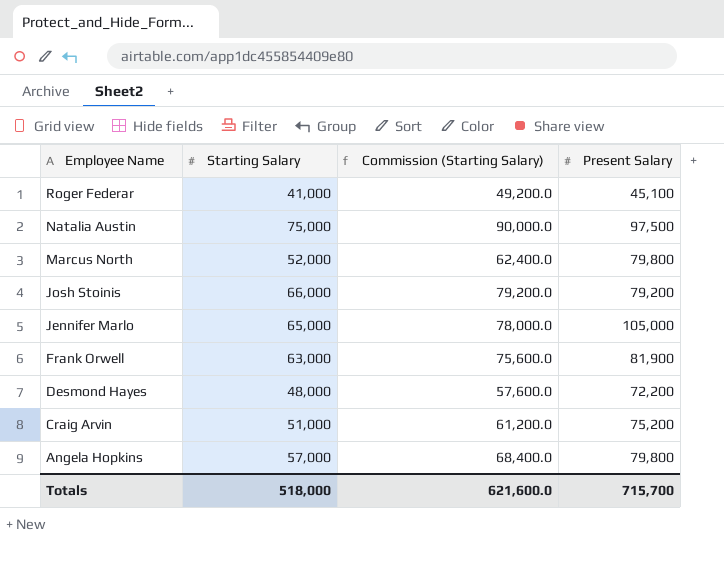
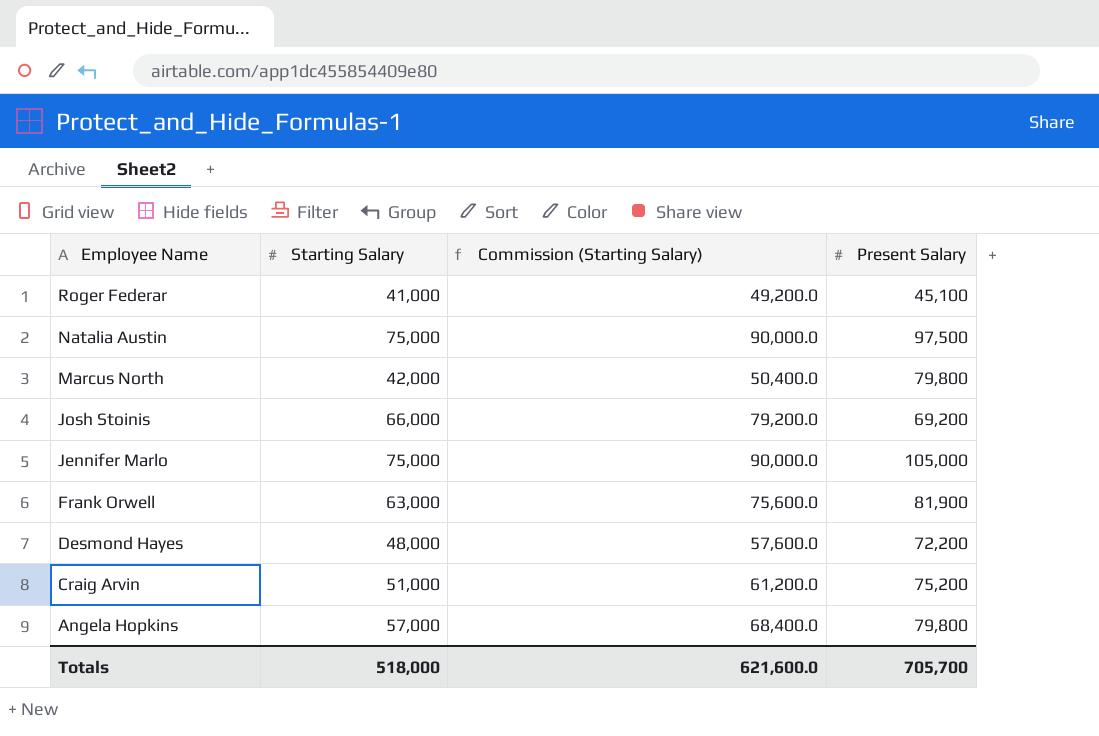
Marcus North | Starting Salary: 52,000 -> 42,000
Marcus North | Commission (Starting Salary): 62,400.0 -> 50,400.0
Josh Stoinis | Present Salary: 79,200 -> 69,200
Jennifer Marlo | Starting Salary: 65,000 -> 75,000
Jennifer Marlo | Commission (Starting Salary): 78,000.0 -> 90,000.0
Totals | Present Salary: 715,700 -> 705,700

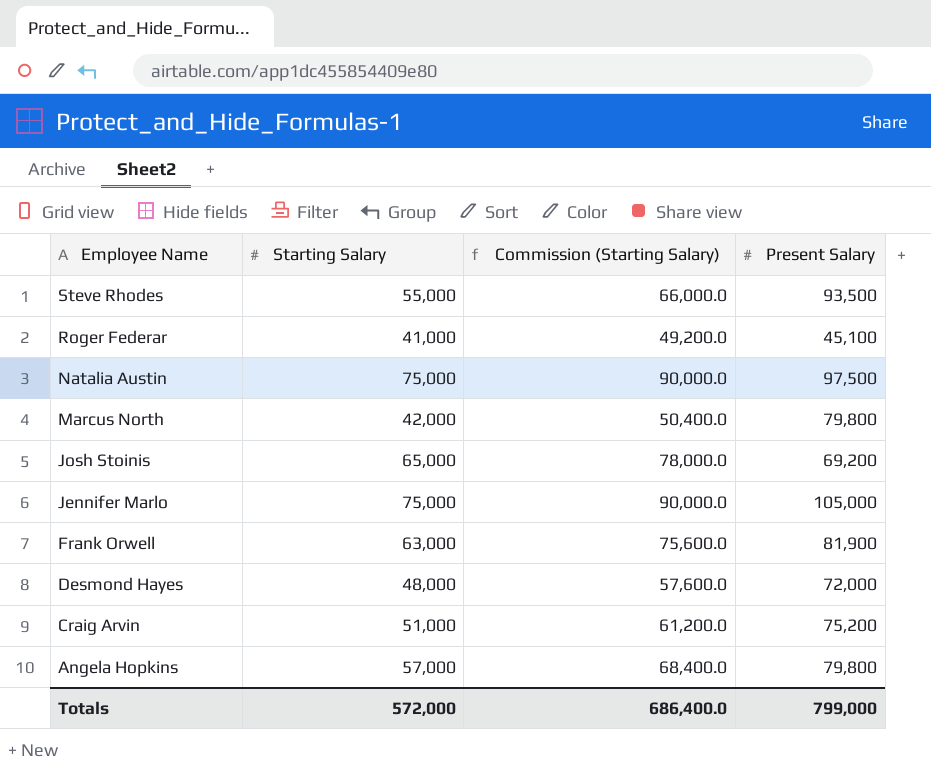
row Steve Rhodes: none -> 55,000 | 66,000.0 | 93,500
Josh Stoinis | Starting Salary: 66,000 -> 65,000
Josh Stoinis | Commission (Starting Salary): 79,200.0 -> 78,000.0
Desmond Hayes | Present Salary: 72,200 -> 72,000
Totals | Starting Salary: 518,000 -> 572,000
Totals | Commission (Starting Salary): 621,600.0 -> 686,400.0
Totals | Present Salary: 705,700 -> 799,000

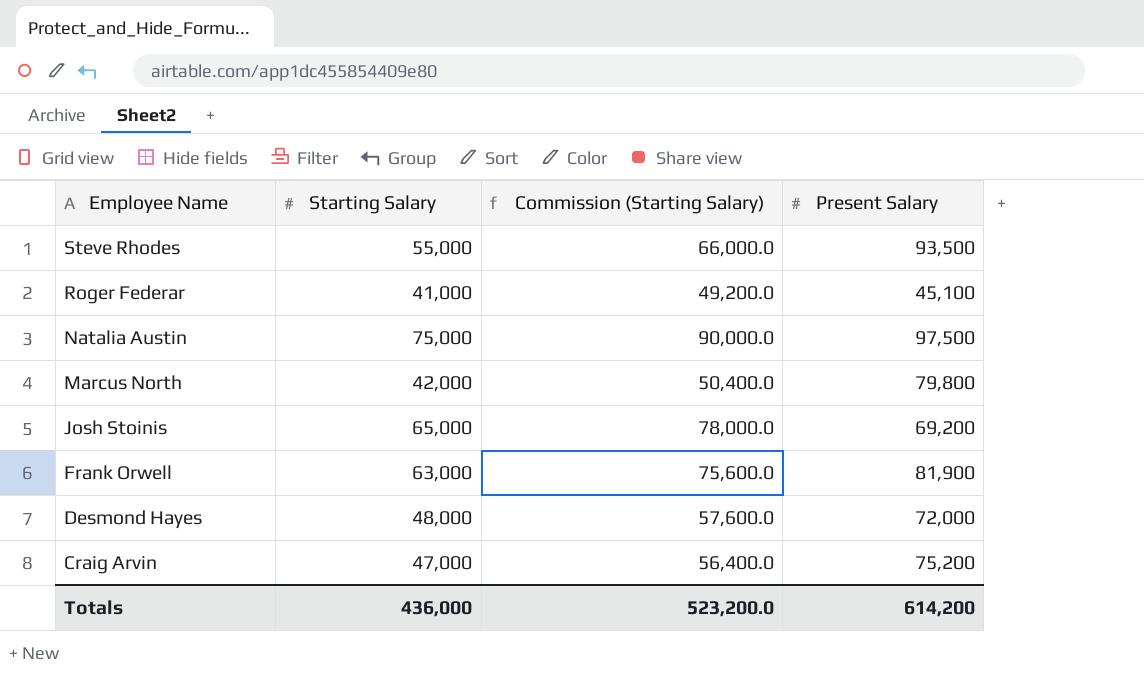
row Jennifer Marlo: 75,000 | 90,000.0 | 105,000 -> none
row Angela Hopkins: 57,000 | 68,400.0 | 79,800 -> none
Craig Arvin | Starting Salary: 51,000 -> 47,000
Craig Arvin | Commission (Starting Salary): 61,200.0 -> 56,400.0
Totals | Starting Salary: 572,000 -> 436,000
Totals | Commission (Starting Salary): 686,400.0 -> 523,200.0
Totals | Present Salary: 799,000 -> 614,200

